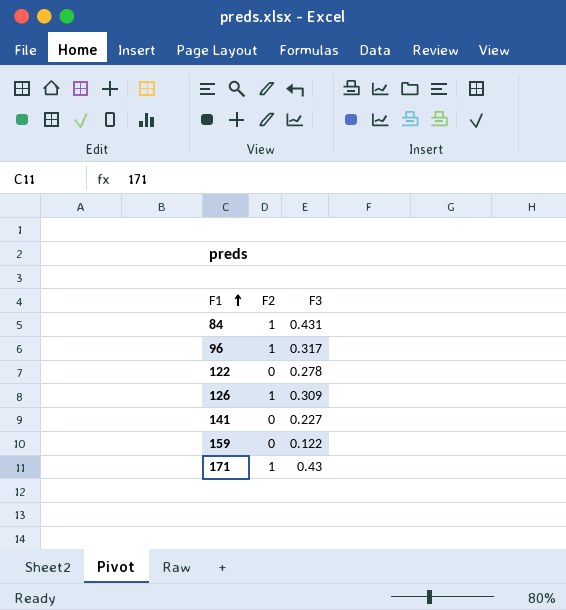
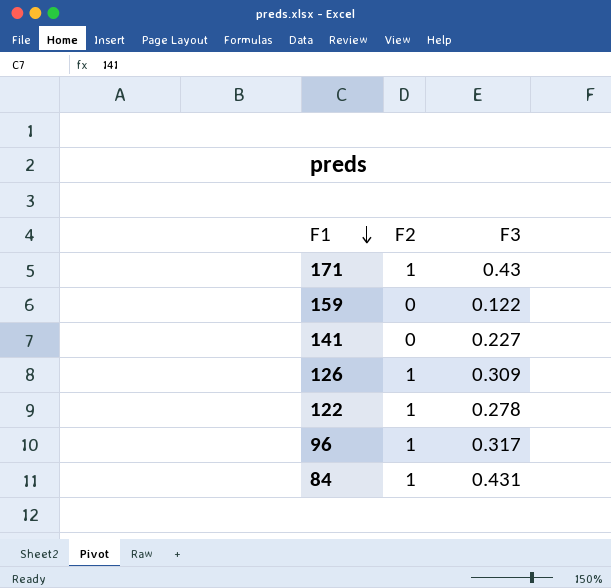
row order: F1 ascending -> F1 descending
122 | F2: 0 -> 1

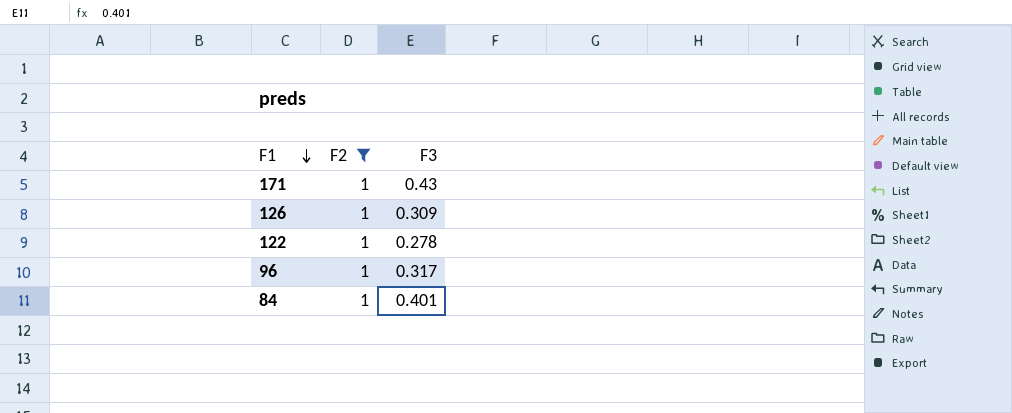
filter: none -> F2 = 1
84 | F3: 0.431 -> 0.401

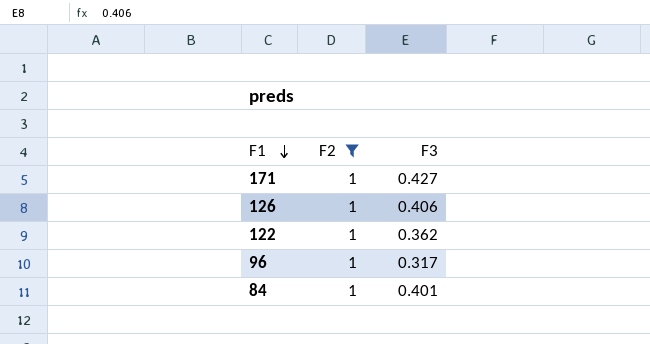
171 | F3: 0.43 -> 0.427
126 | F3: 0.309 -> 0.406
122 | F3: 0.278 -> 0.362

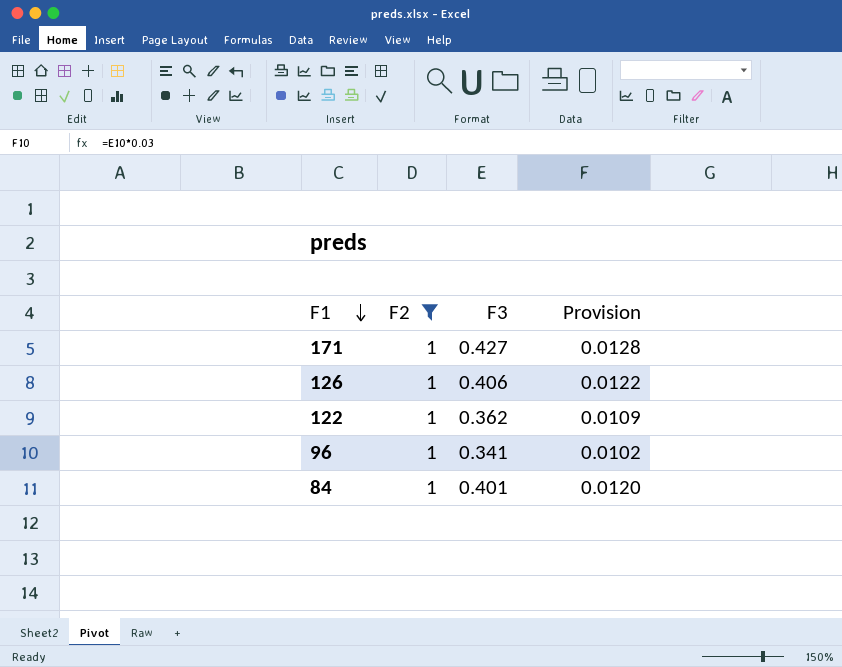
column Provision | formula: none -> [F3] * 0.03
96 | F3: 0.317 -> 0.341

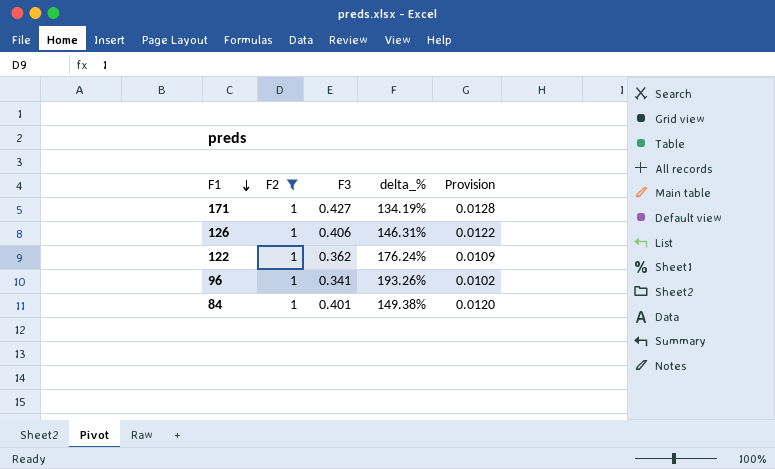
column delta_% | formula: none -> ([F2] - [F3]) / [F3]

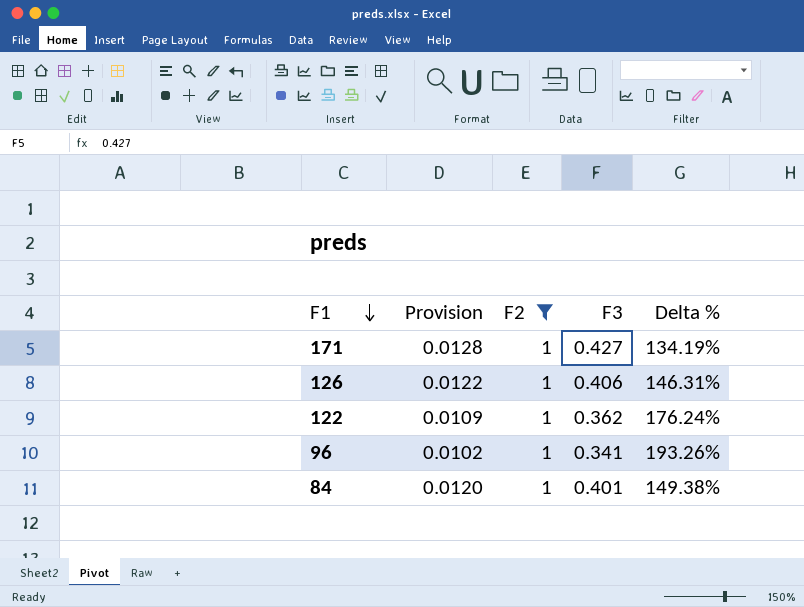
column Provision | position: 5 -> 2
column name: delta_% -> Delta %

